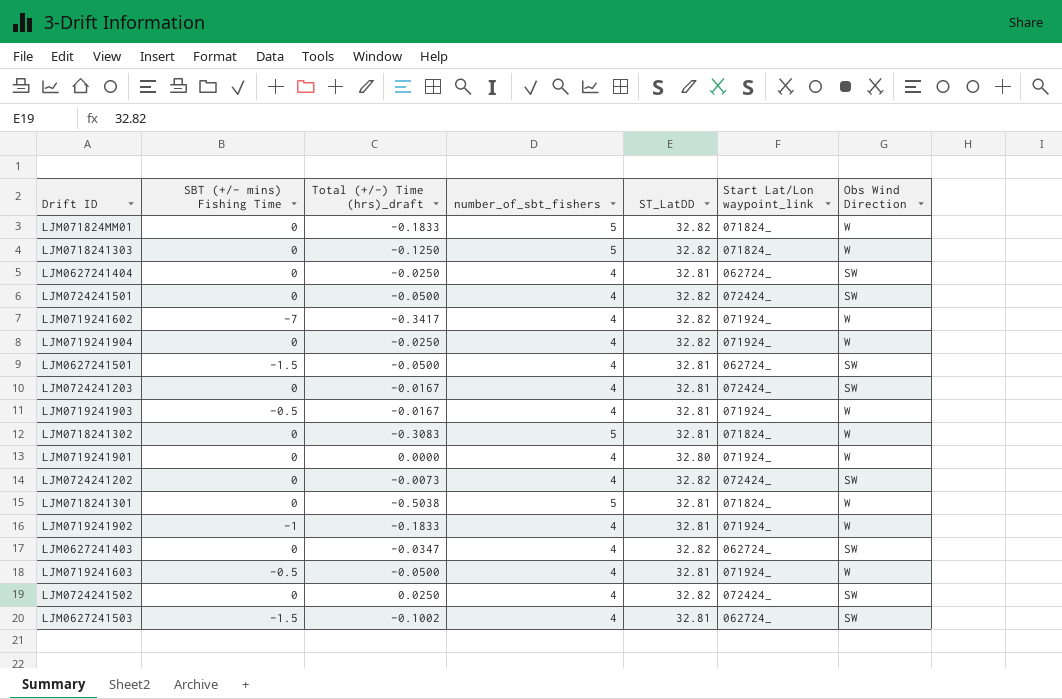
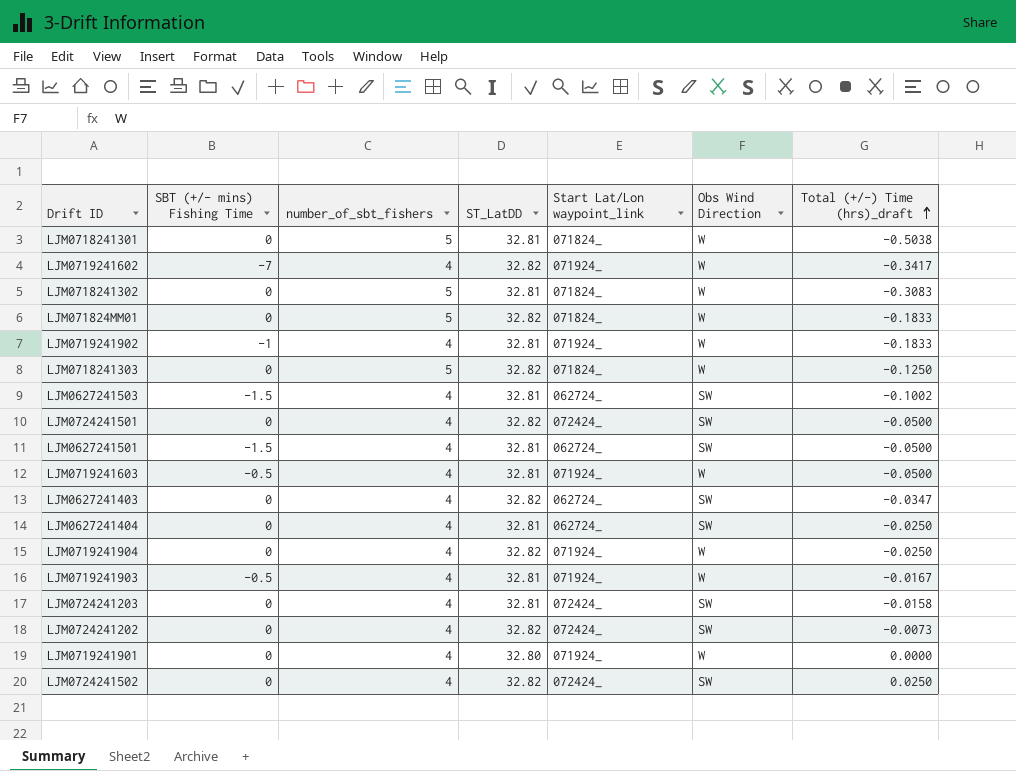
row order: none -> Total (+/-) Time (hrs)_draft ascending
column Total (+/-) Time (hrs)_draft | position: 3 -> 7
LJM0724241203 | Total (+/-) Time (hrs)_draft: -0.0167 -> -0.0158

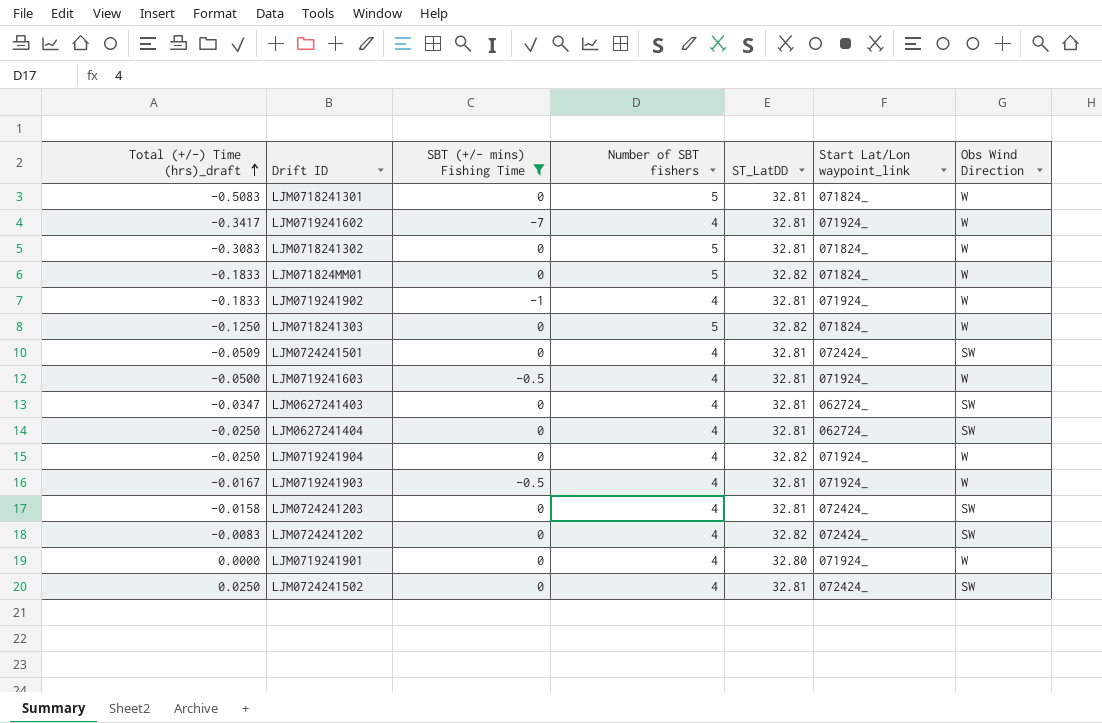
filter: none -> SBT (+/- mins) Fishing Time != -1.5
column Total (+/-) Time (hrs)_draft | position: 7 -> 1
column name: number_of_sbt_fishers -> Number of SBT fishers
LJM0718241301 | Total (+/-) Time (hrs)_draft: -0.5038 -> -0.5083
LJM0719241602 | ST_LatDD: 32.82 -> 32.81
LJM0724241501 | Total (+/-) Time (hrs)_draft: -0.0500 -> -0.0509
LJM0724241501 | ST_LatDD: 32.82 -> 32.81
LJM0627241403 | ST_LatDD: 32.82 -> 32.81
LJM0724241202 | Total (+/-) Time (hrs)_draft: -0.0073 -> -0.0083
LJM0724241502 | ST_LatDD: 32.82 -> 32.81

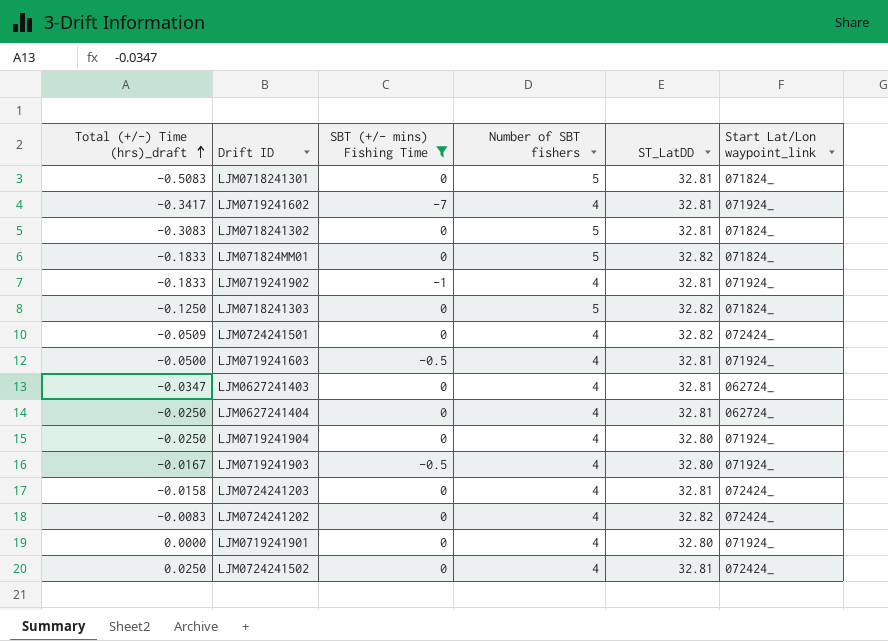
column Obs Wind Direction | position: 7 -> none
LJM0724241501 | ST_LatDD: 32.81 -> 32.82
LJM0719241904 | ST_LatDD: 32.82 -> 32.80
LJM0719241903 | ST_LatDD: 32.81 -> 32.80

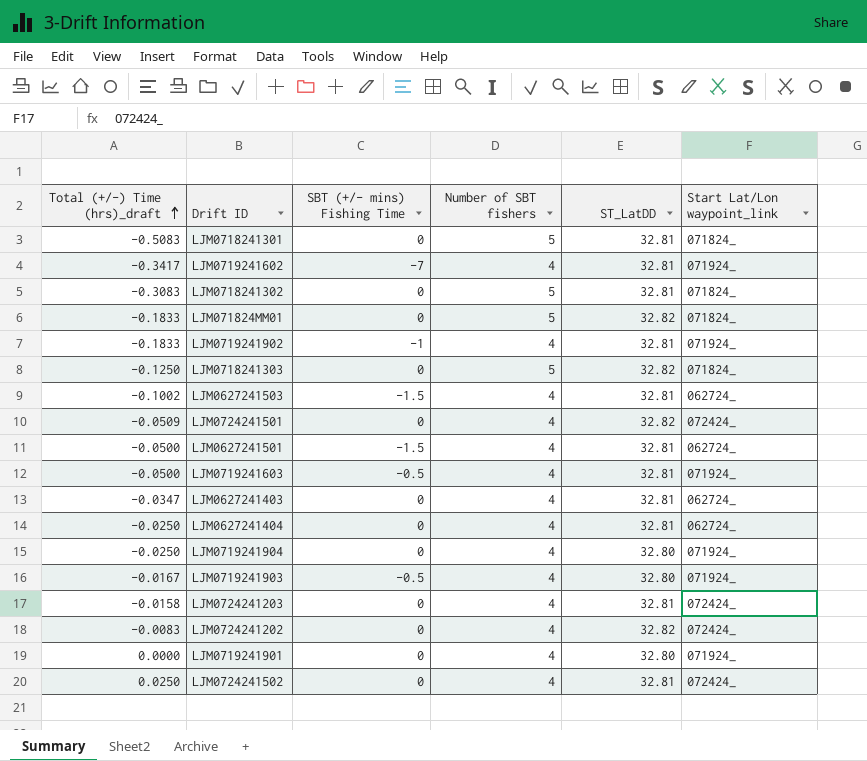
filter: SBT (+/- mins) Fishing Time != -1.5 -> none

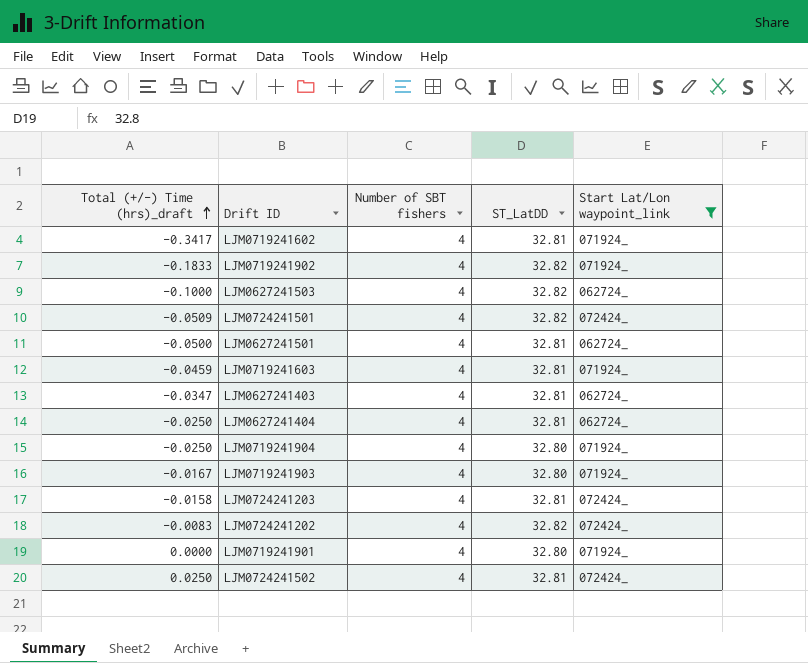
filter: none -> Start Lat/Lon waypoint_link != 071824_
column SBT (+/- mins) Fishing Time | position: 3 -> none
LJM0719241902 | ST_LatDD: 32.81 -> 32.82
LJM0627241503 | Total (+/-) Time (hrs)_draft: -0.1002 -> -0.1000
LJM0627241503 | ST_LatDD: 32.81 -> 32.82
LJM0719241603 | Total (+/-) Time (hrs)_draft: -0.0500 -> -0.0459

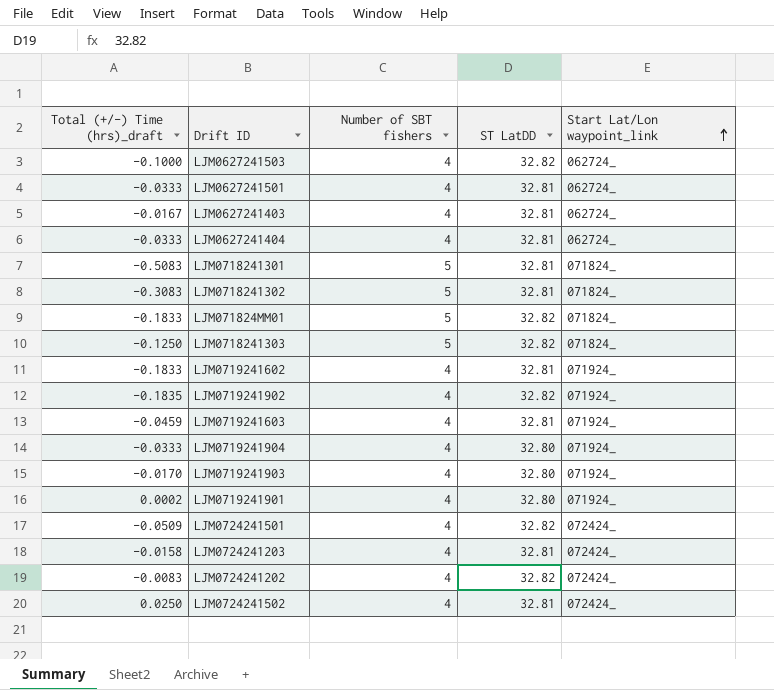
filter: Start Lat/Lon waypoint_link != 071824_ -> none
row order: Total (+/-) Time (hrs)_draft ascending -> Start Lat/Lon waypoint_link ascending
column name: ST_LatDD -> ST LatDD
LJM0627241501 | Total (+/-) Time (hrs)_draft: -0.0500 -> -0.0333
LJM0627241403 | Total (+/-) Time (hrs)_draft: -0.0347 -> -0.0167
LJM0627241404 | Total (+/-) Time (hrs)_draft: -0.0250 -> -0.0333
LJM0719241602 | Total (+/-) Time (hrs)_draft: -0.3417 -> -0.1833
LJM0719241902 | Total (+/-) Time (hrs)_draft: -0.1833 -> -0.1835
LJM0719241904 | Total (+/-) Time (hrs)_draft: -0.0250 -> -0.0333
LJM0719241903 | Total (+/-) Time (hrs)_draft: -0.0167 -> -0.0170
LJM0719241901 | Total (+/-) Time (hrs)_draft: 0.0000 -> 0.0002

